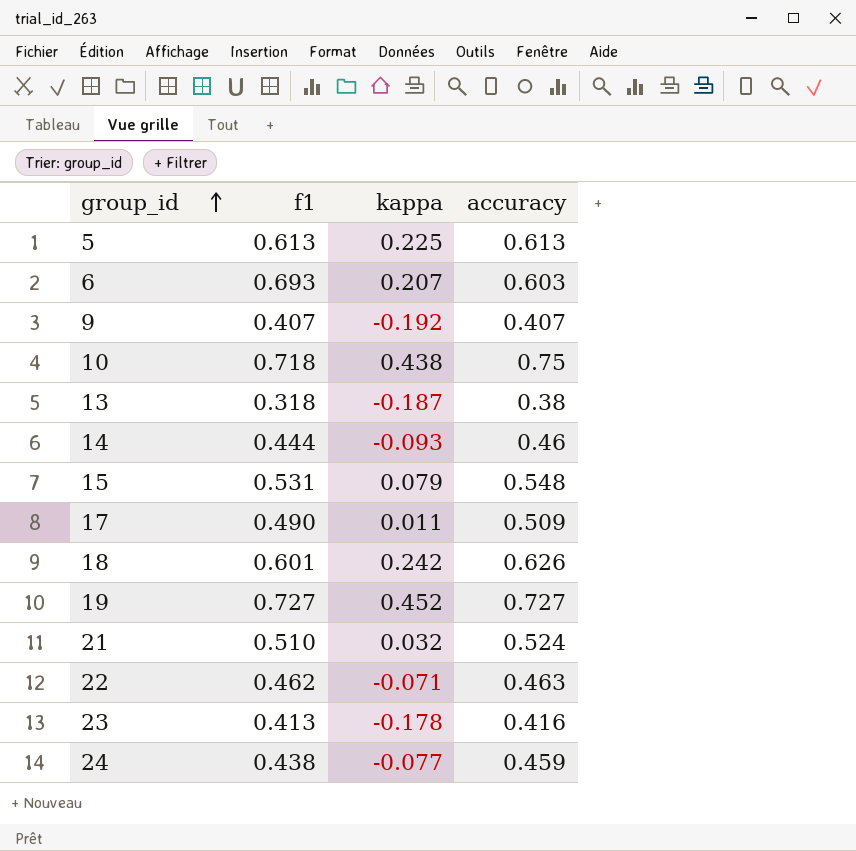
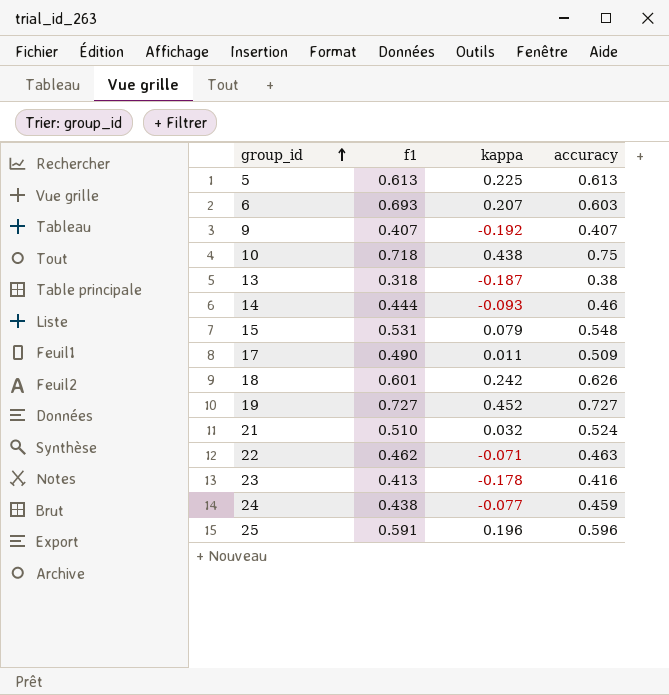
row 25: none -> 0.591 | 0.196 | 0.596

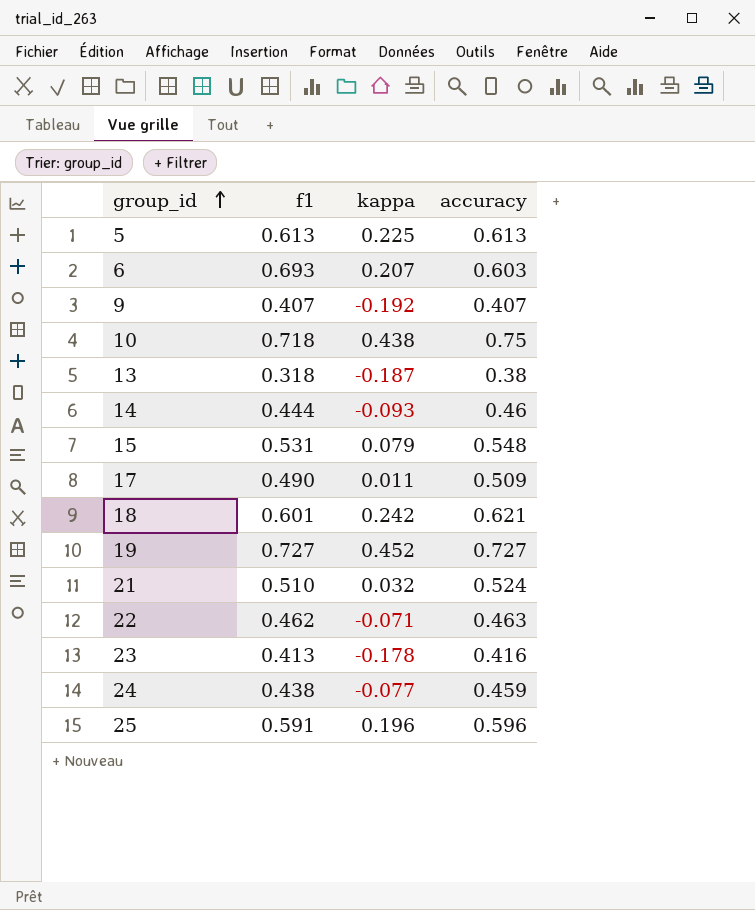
18 | accuracy: 0.626 -> 0.621

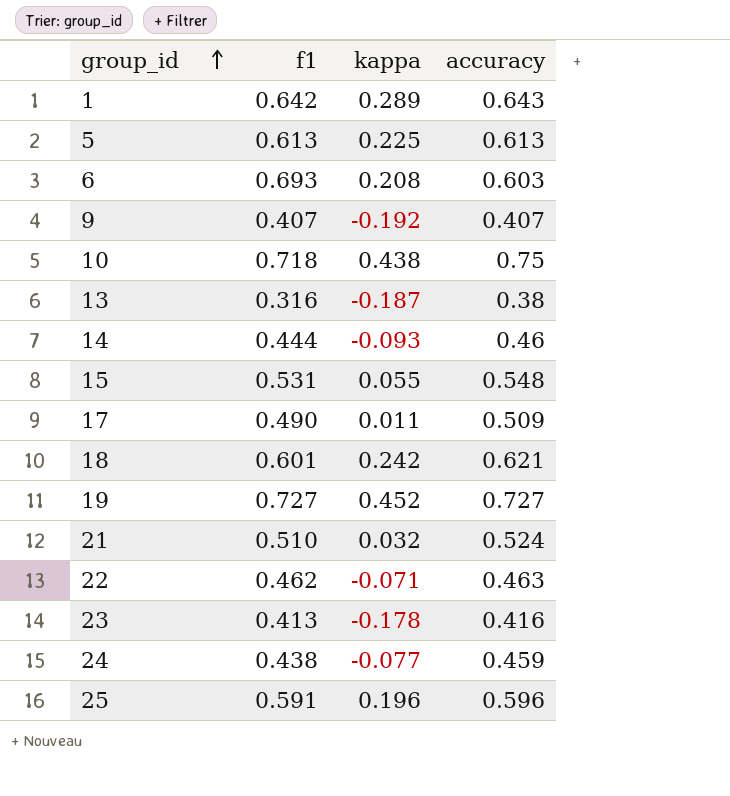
row 1: none -> 0.642 | 0.289 | 0.643
6 | kappa: 0.207 -> 0.208
13 | f1: 0.318 -> 0.316
15 | kappa: 0.079 -> 0.055

